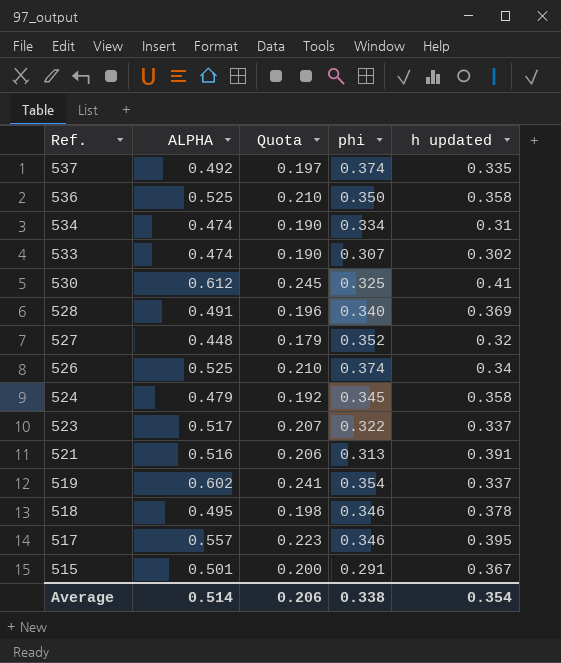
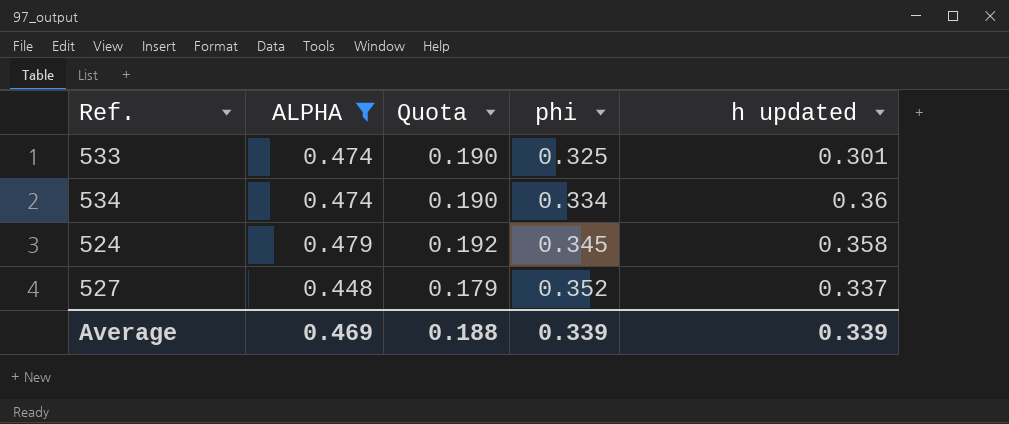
filter: none -> ALPHA <= 0.479
row order: Ref. descending -> phi ascending
533 | phi: 0.307 -> 0.325
533 | h updated: 0.302 -> 0.301
534 | h updated: 0.31 -> 0.36
527 | h updated: 0.32 -> 0.337
Average | ALPHA: 0.514 -> 0.469
Average | Quota: 0.206 -> 0.188
Average | phi: 0.338 -> 0.339
Average | h updated: 0.354 -> 0.339

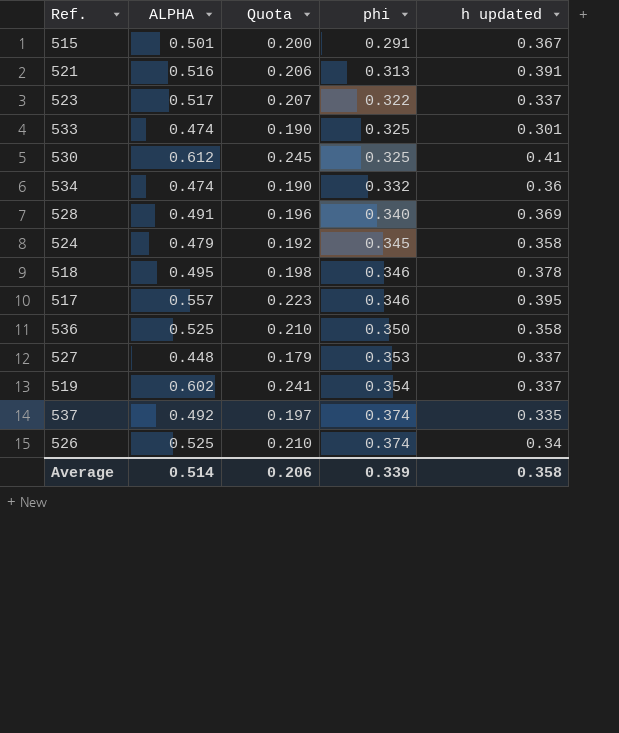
filter: ALPHA <= 0.479 -> none
534 | phi: 0.334 -> 0.332
527 | phi: 0.352 -> 0.353
Average | ALPHA: 0.469 -> 0.514
Average | Quota: 0.188 -> 0.206
Average | h updated: 0.339 -> 0.358

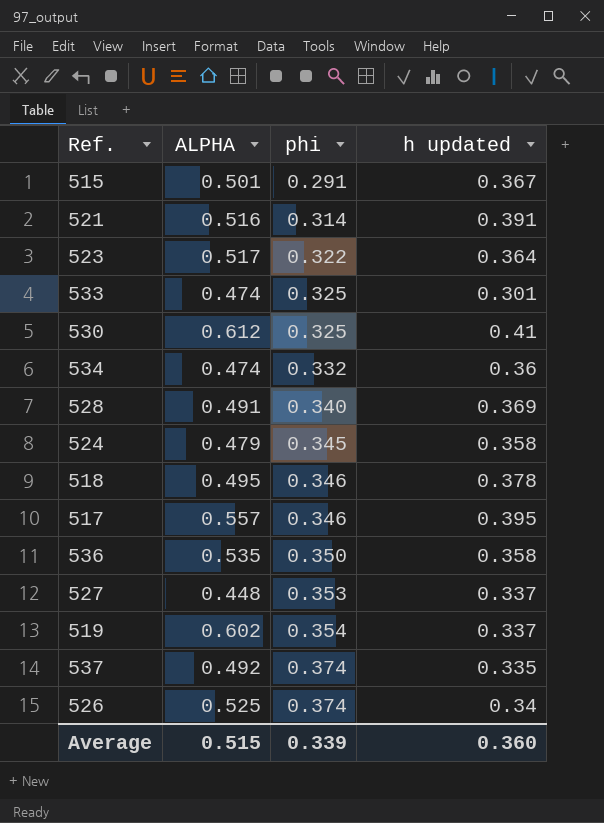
column Quota | formula: [ALPHA] * 0.4 -> none
521 | phi: 0.313 -> 0.314
523 | h updated: 0.337 -> 0.364
536 | ALPHA: 0.525 -> 0.535
Average | ALPHA: 0.514 -> 0.515
Average | h updated: 0.358 -> 0.360

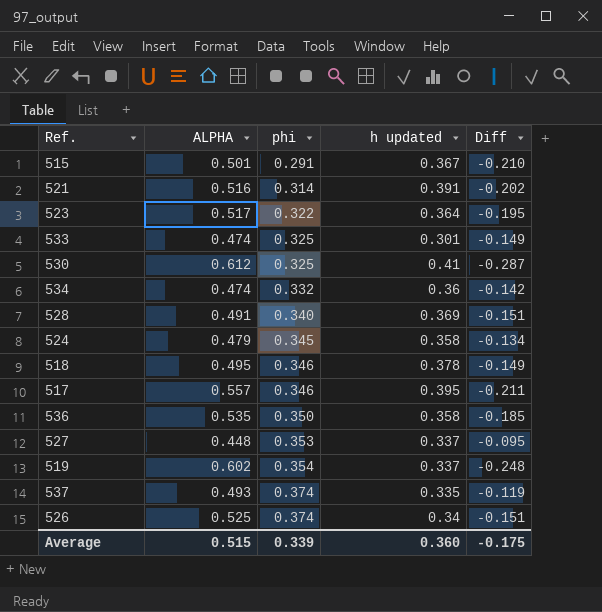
column Diff | formula: none -> [phi] - [ALPHA]
537 | ALPHA: 0.492 -> 0.493

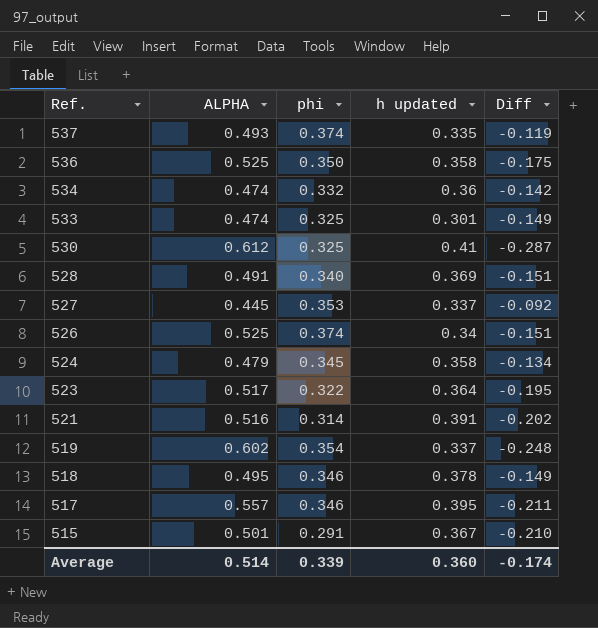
row order: phi ascending -> Ref. descending
536 | ALPHA: 0.535 -> 0.525
536 | Diff: -0.185 -> -0.175
527 | ALPHA: 0.448 -> 0.445
527 | Diff: -0.095 -> -0.092
Average | ALPHA: 0.515 -> 0.514
Average | Diff: -0.175 -> -0.174

